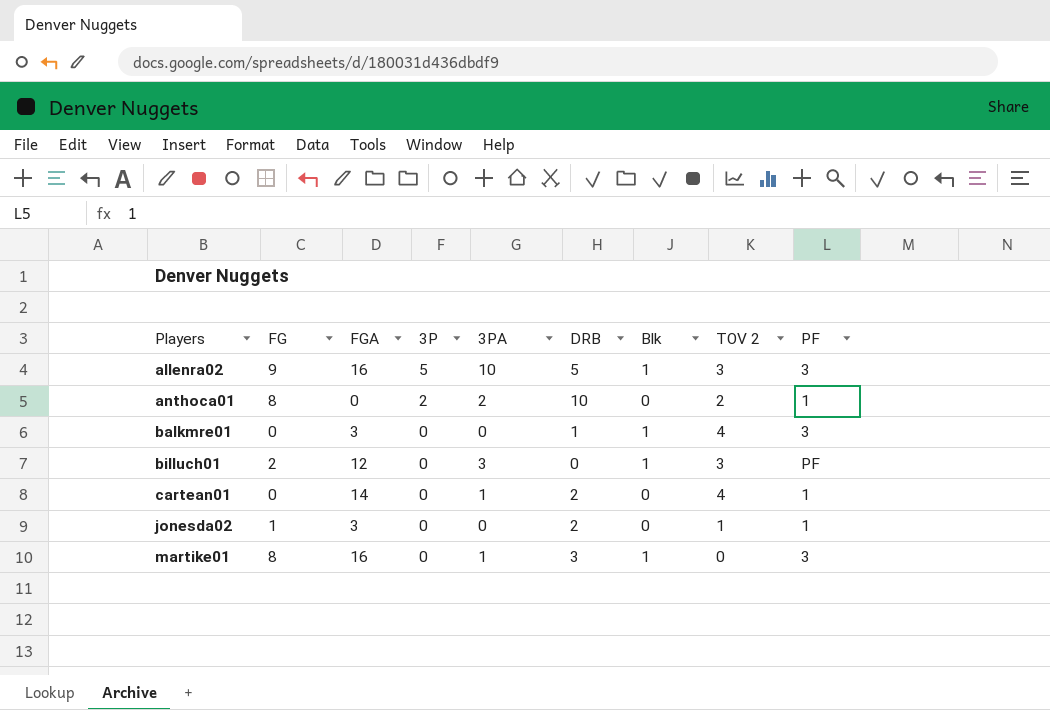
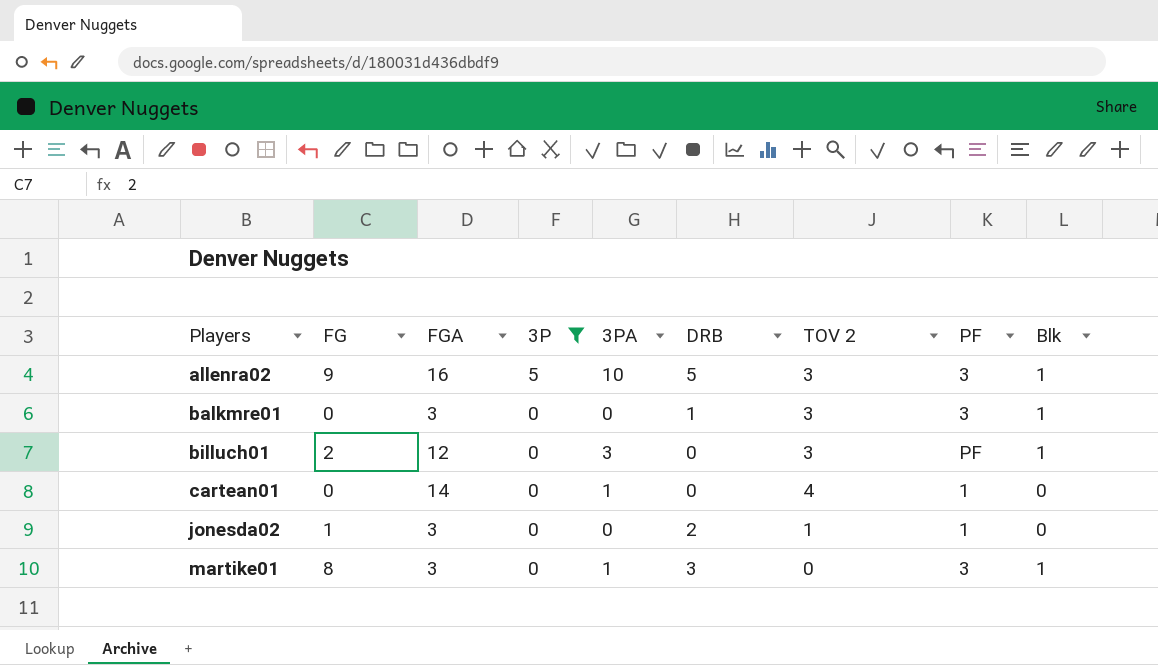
filter: none -> 3P != 2
column Blk | position: 7 -> 9
balkmre01 | TOV 2: 4 -> 3
cartean01 | DRB: 2 -> 0
martike01 | FGA: 16 -> 3

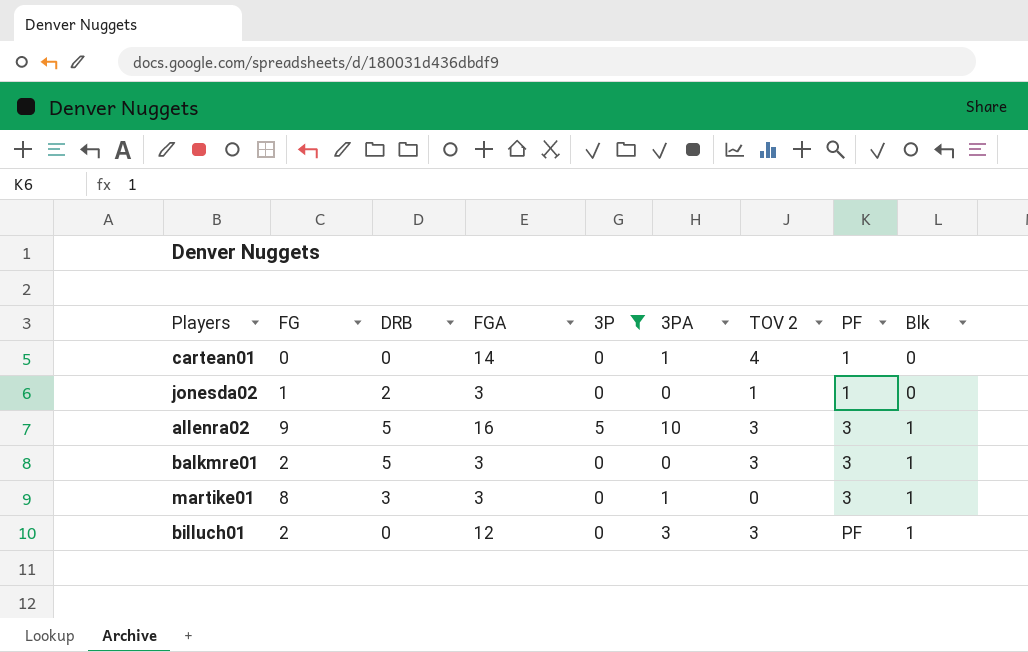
row order: Players ascending -> PF ascending
column DRB | position: 6 -> 3
balkmre01 | FG: 0 -> 2
balkmre01 | DRB: 1 -> 5

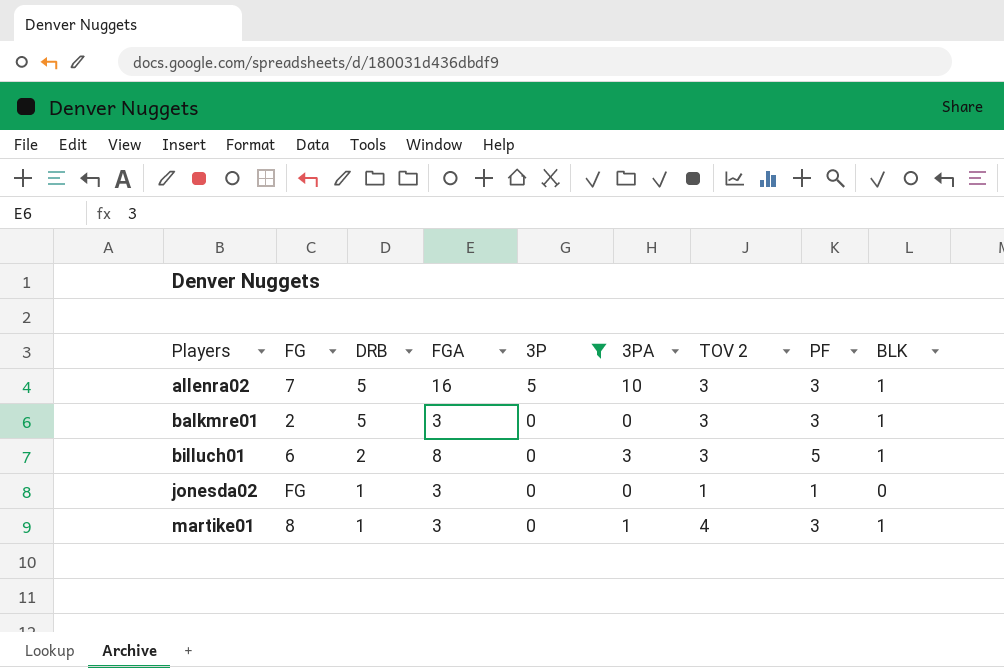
row order: PF ascending -> Players ascending
column name: Blk -> BLK
row cartean01: 0 | 0 | 14 | 0 | 1 | 4 | 1 | 0 -> none
allenra02 | FG: 9 -> 7
billuch01 | FG: 2 -> 6
billuch01 | DRB: 0 -> 2
billuch01 | FGA: 12 -> 8
billuch01 | PF: PF -> 5
jonesda02 | FG: 1 -> FG
jonesda02 | DRB: 2 -> 1
martike01 | DRB: 3 -> 1
martike01 | TOV 2: 0 -> 4

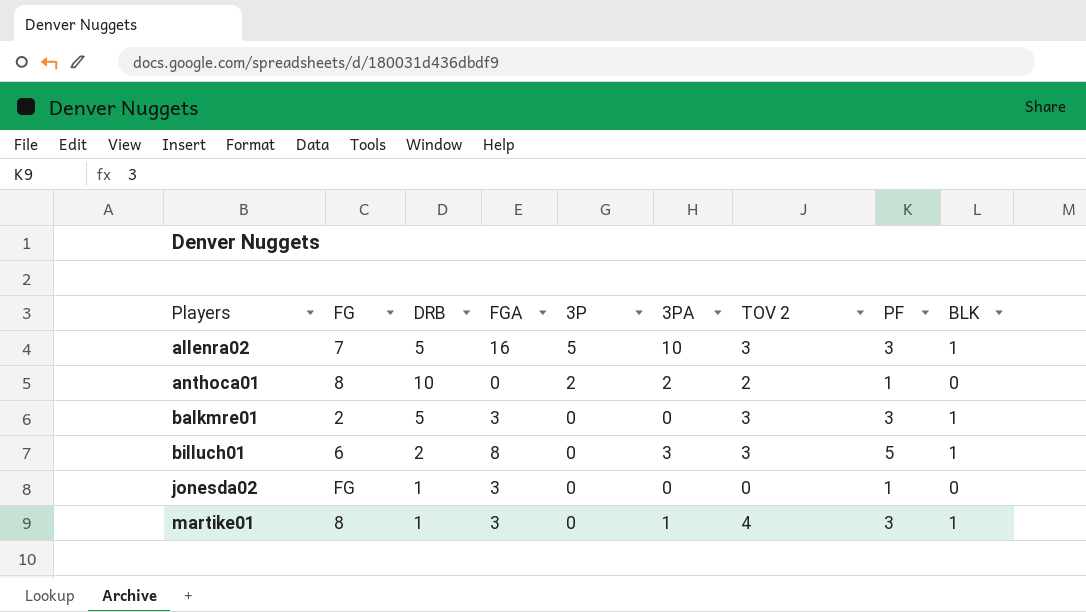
filter: 3P != 2 -> none
jonesda02 | TOV 2: 1 -> 0

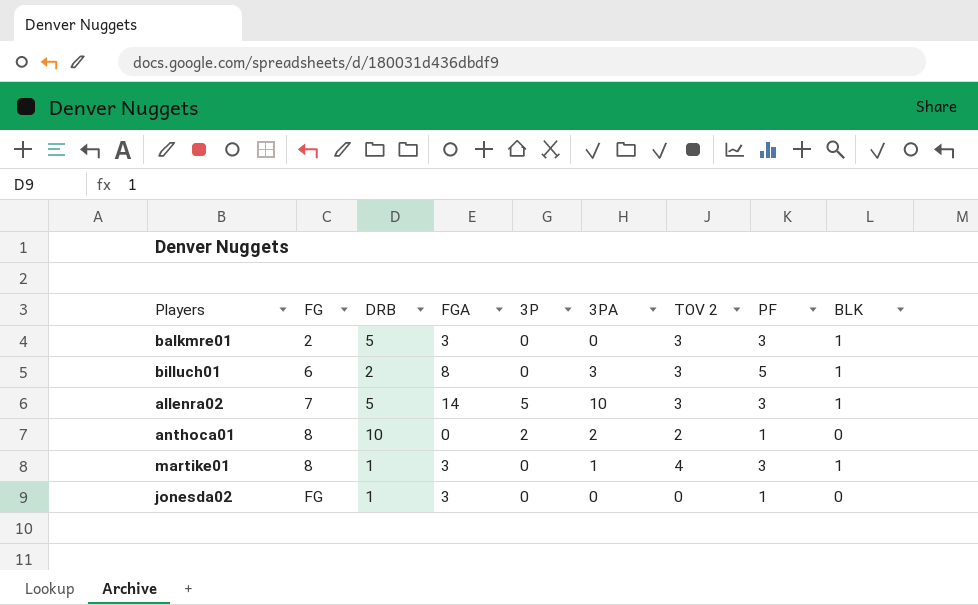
row order: Players ascending -> FG ascending
allenra02 | FGA: 16 -> 14

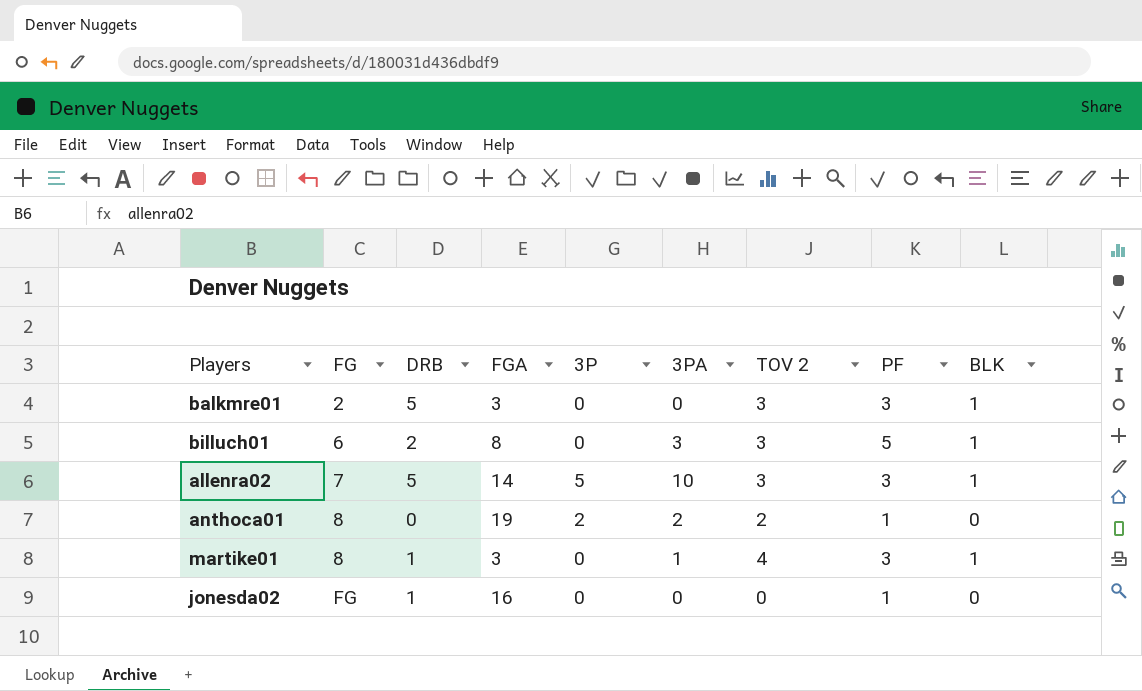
anthoca01 | DRB: 10 -> 0
anthoca01 | FGA: 0 -> 19
jonesda02 | FGA: 3 -> 16

